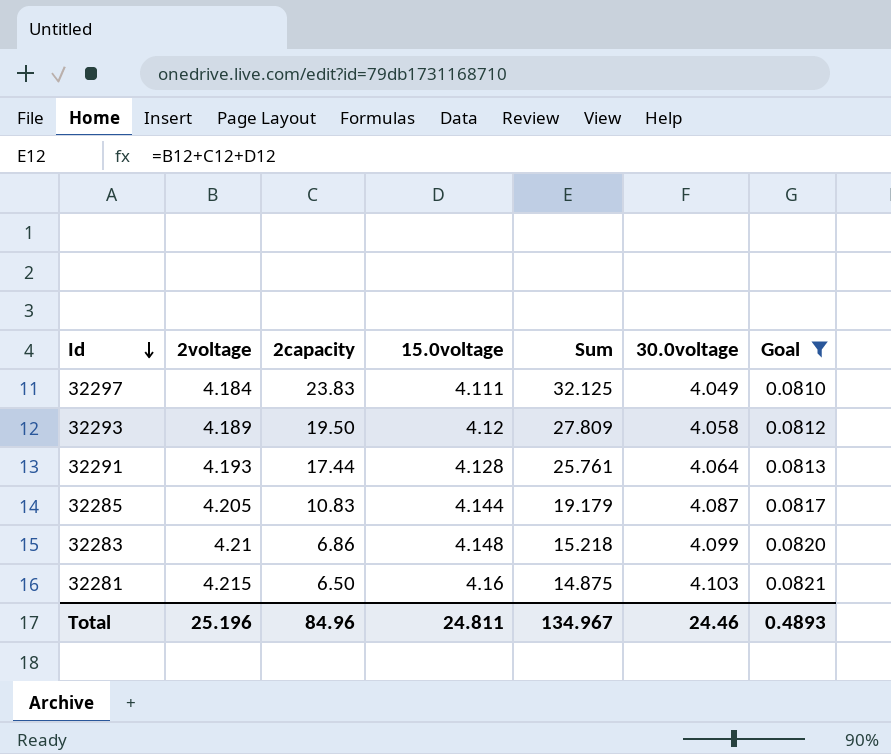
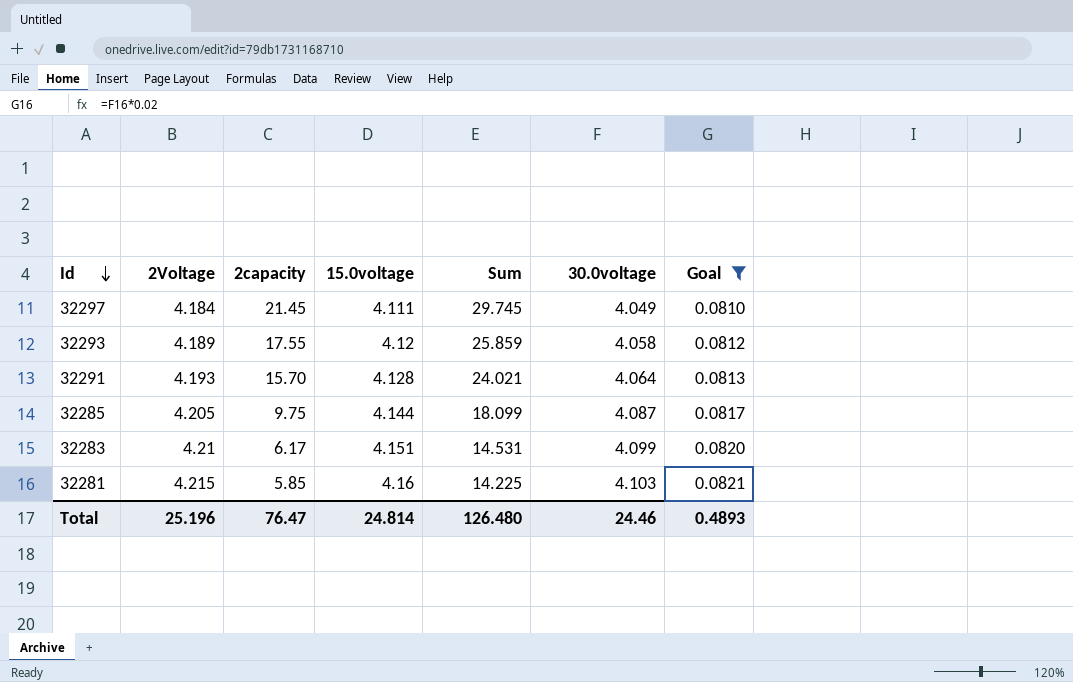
column name: 2voltage -> 2Voltage
32297 | 2capacity: 23.83 -> 21.45
32297 | Sum: 32.125 -> 29.745
32293 | 2capacity: 19.50 -> 17.55
32293 | Sum: 27.809 -> 25.859
32291 | 2capacity: 17.44 -> 15.70
32291 | Sum: 25.761 -> 24.021
32285 | 2capacity: 10.83 -> 9.75
32285 | Sum: 19.179 -> 18.099
32283 | 2capacity: 6.86 -> 6.17
32283 | 15.0voltage: 4.148 -> 4.151
32283 | Sum: 15.218 -> 14.531
32281 | 2capacity: 6.50 -> 5.85
32281 | Sum: 14.875 -> 14.225
Total | 2capacity: 84.96 -> 76.47
Total | 15.0voltage: 24.811 -> 24.814
Total | Sum: 134.967 -> 126.480

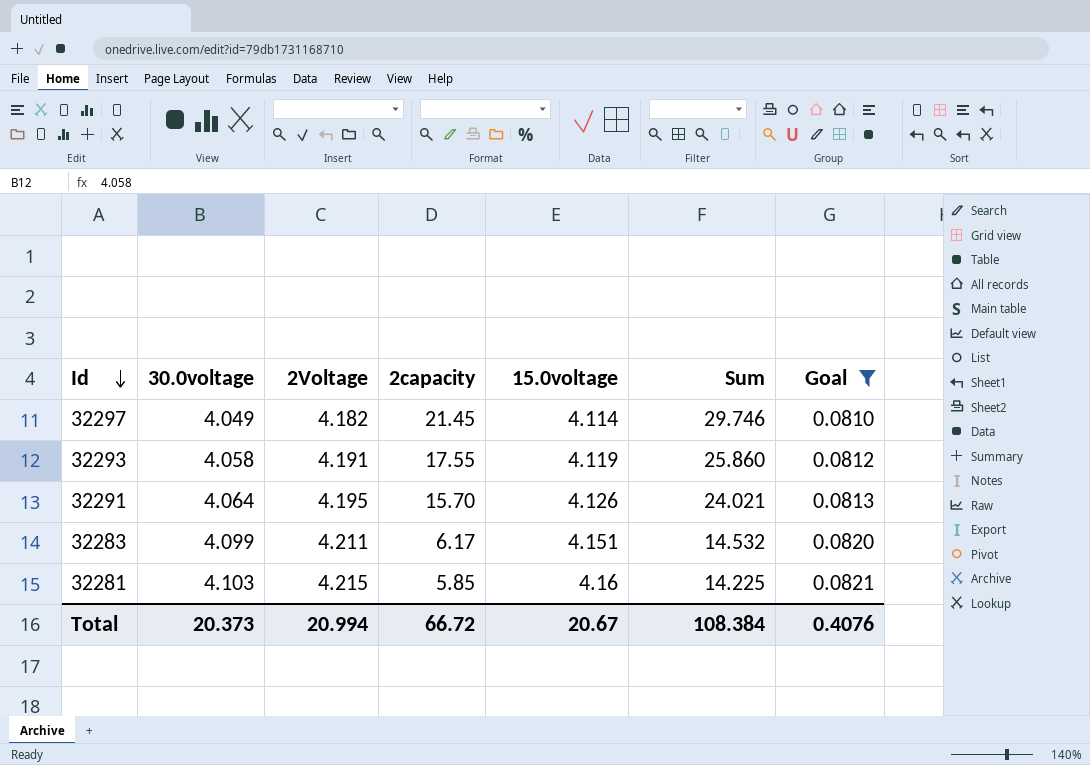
column 30.0voltage | position: 6 -> 2
row 32285: 4.205 | 9.75 | 4.144 | 18.099 | 4.087 | 0.0817 -> none
32297 | 2Voltage: 4.184 -> 4.182
32297 | 15.0voltage: 4.111 -> 4.114
32297 | Sum: 29.745 -> 29.746
32293 | 2Voltage: 4.189 -> 4.191
32293 | 15.0voltage: 4.12 -> 4.119
32293 | Sum: 25.859 -> 25.860
32291 | 2Voltage: 4.193 -> 4.195
32291 | 15.0voltage: 4.128 -> 4.126
32283 | 2Voltage: 4.21 -> 4.211
32283 | Sum: 14.531 -> 14.532
Total | 30.0voltage: 24.46 -> 20.373
Total | 2Voltage: 25.196 -> 20.994
Total | 2capacity: 76.47 -> 66.72
Total | 15.0voltage: 24.814 -> 20.67
Total | Sum: 126.480 -> 108.384
Total | Goal: 0.4893 -> 0.4076

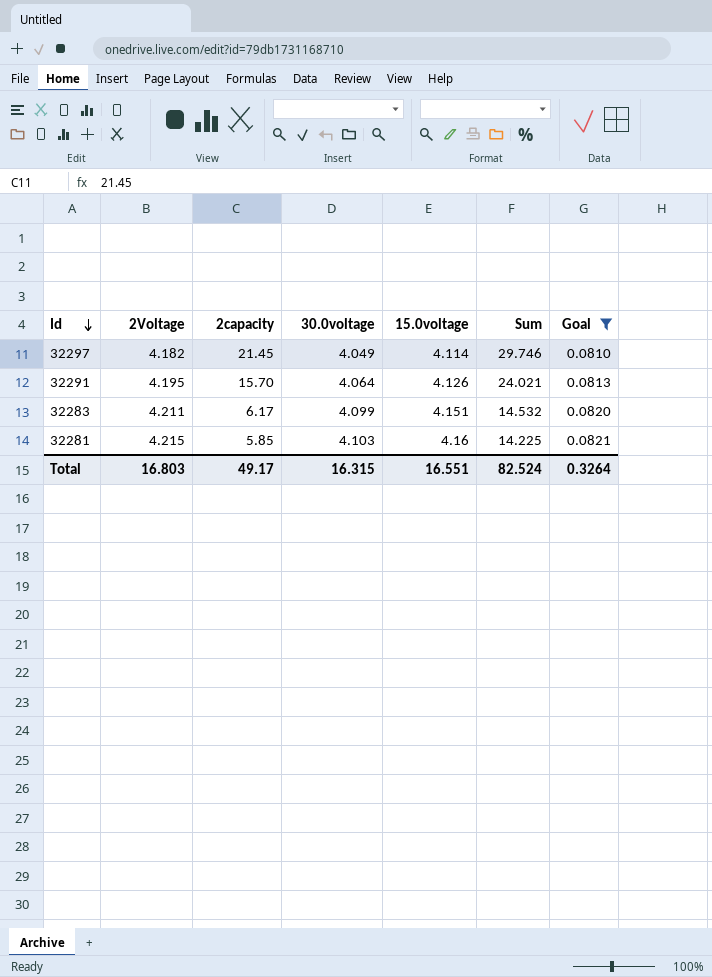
column 30.0voltage | position: 2 -> 4
row 32293: 4.058 | 4.191 | 17.55 | 4.119 | 25.860 | 0.0812 -> none
Total | 2Voltage: 20.994 -> 16.803
Total | 2capacity: 66.72 -> 49.17
Total | 30.0voltage: 20.373 -> 16.315
Total | 15.0voltage: 20.67 -> 16.551
Total | Sum: 108.384 -> 82.524
Total | Goal: 0.4076 -> 0.3264

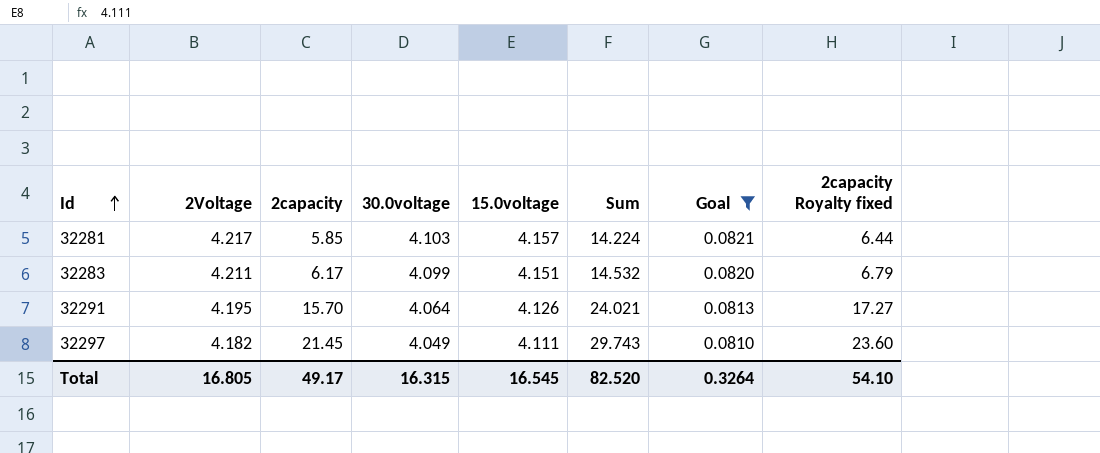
row order: Id descending -> Id ascending
column 2capacity Royalty fixed | formula: none -> [2capacity] * 1.1
32281 | 2Voltage: 4.215 -> 4.217
32281 | 15.0voltage: 4.16 -> 4.157
32281 | Sum: 14.225 -> 14.224
32297 | 15.0voltage: 4.114 -> 4.111
32297 | Sum: 29.746 -> 29.743
Total | 2Voltage: 16.803 -> 16.805
Total | 15.0voltage: 16.551 -> 16.545
Total | Sum: 82.524 -> 82.520

